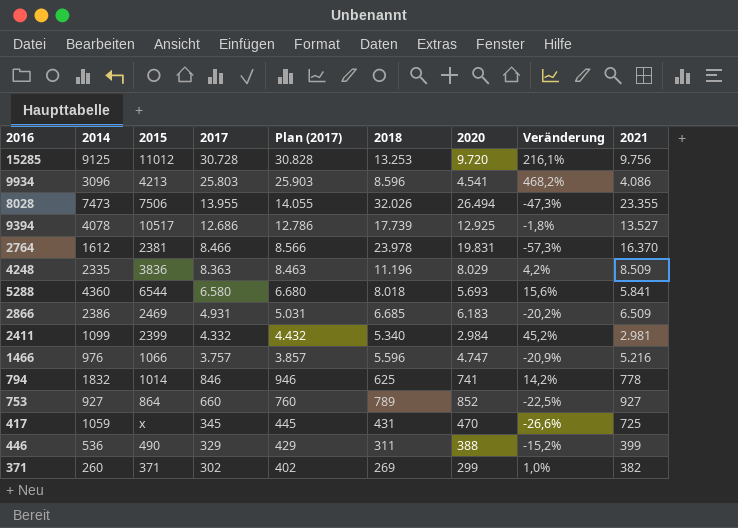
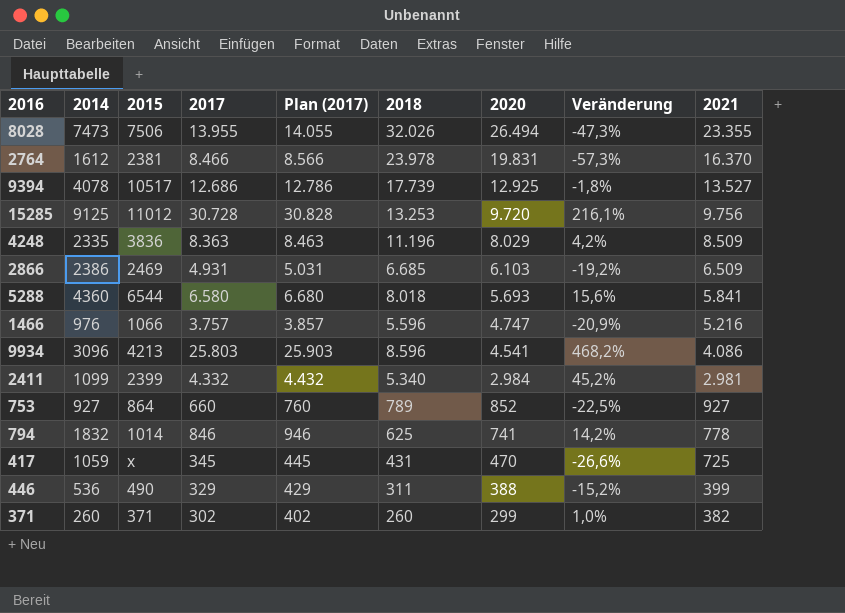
row order: 2017 descending -> 2020 descending
2866 | 2020: 6.183 -> 6.103
2866 | Veränderung: -20,2% -> -19,2%
371 | 2018: 269 -> 260

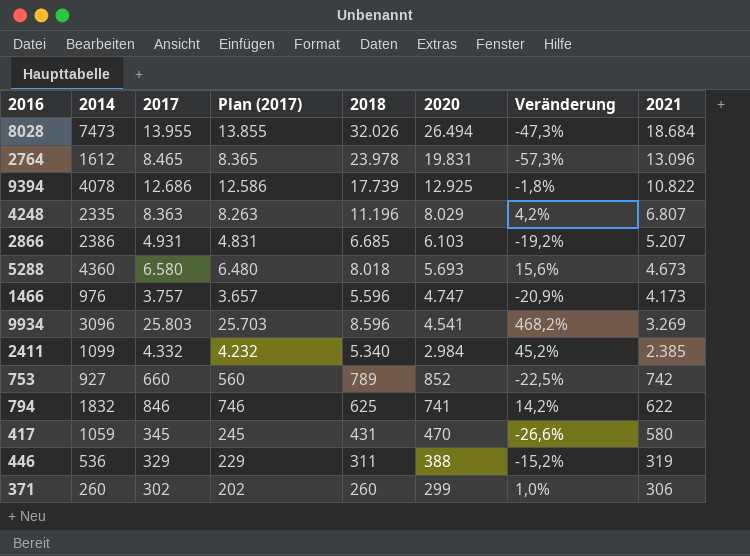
column 2015 | position: 3 -> none
column Plan (2017) | formula: [2017] + 100 -> [2017] - 100
row 15285: 9125 | 11012 | 30.728 | 30.828 | 13.253 | 9.720 | 216,1% | 9.756 -> none
8028 | 2021: 23.355 -> 18.684
2764 | 2017: 8.466 -> 8.465
2764 | 2021: 16.370 -> 13.096
9394 | 2021: 13.527 -> 10.822
4248 | 2021: 8.509 -> 6.807
2866 | 2021: 6.509 -> 5.207
5288 | 2021: 5.841 -> 4.673
1466 | 2021: 5.216 -> 4.173
9934 | 2021: 4.086 -> 3.269
2411 | 2021: 2.981 -> 2.385
753 | 2021: 927 -> 742
794 | 2021: 778 -> 622
417 | 2021: 725 -> 580
446 | 2021: 399 -> 319
371 | 2021: 382 -> 306

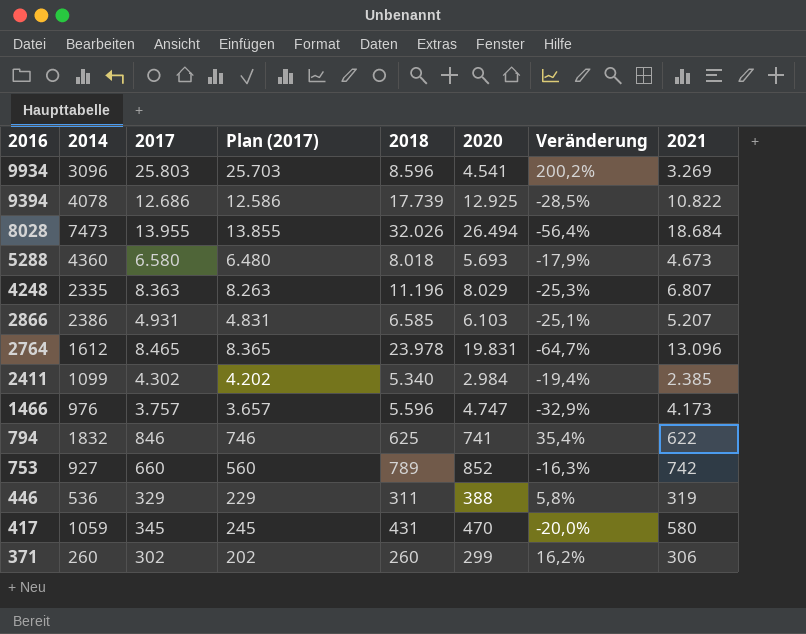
row order: 2020 descending -> 2016 descending
column Veränderung | formula: ([2017] - [2020]) / [2020] -> ([2017] - [2018]) / [2018]
2866 | 2018: 6.685 -> 6.585
2411 | 2017: 4.332 -> 4.302
2411 | Plan (2017): 4.232 -> 4.202

